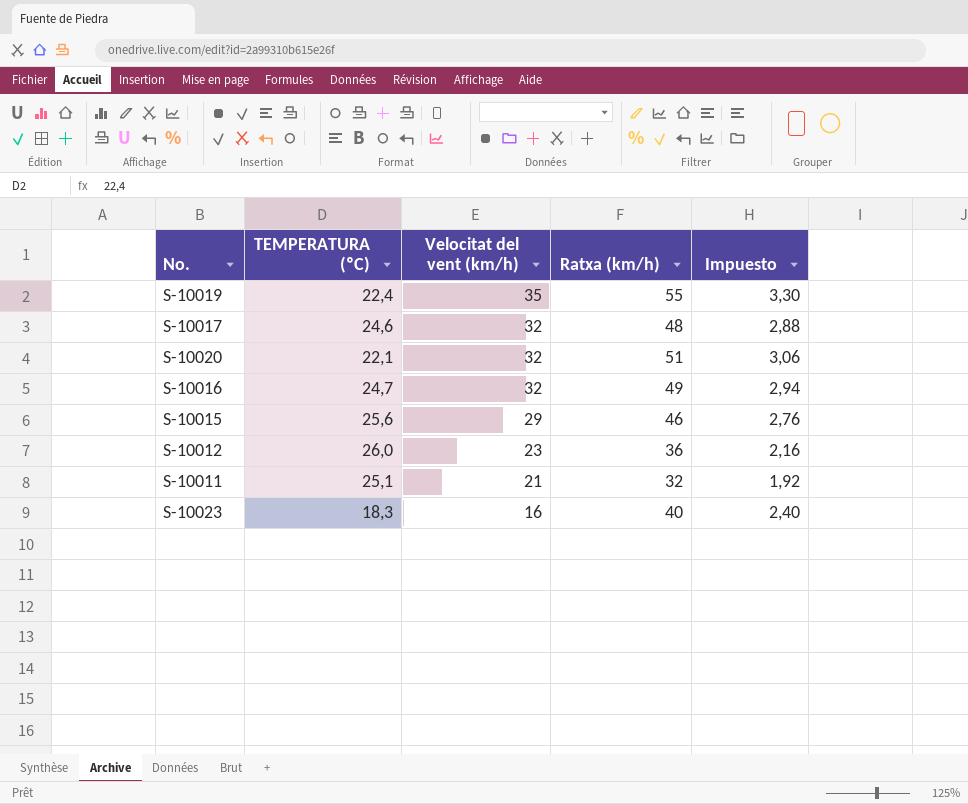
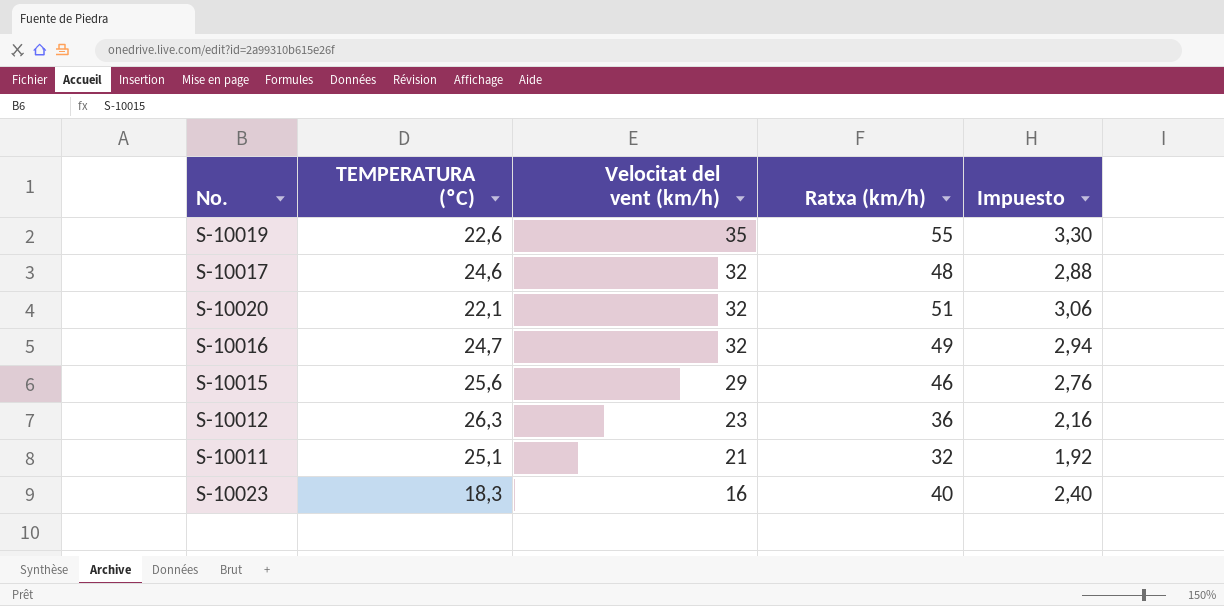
S-10019 | TEMPERATURA (ºC): 22,4 -> 22,6
S-10012 | TEMPERATURA (ºC): 26,0 -> 26,3

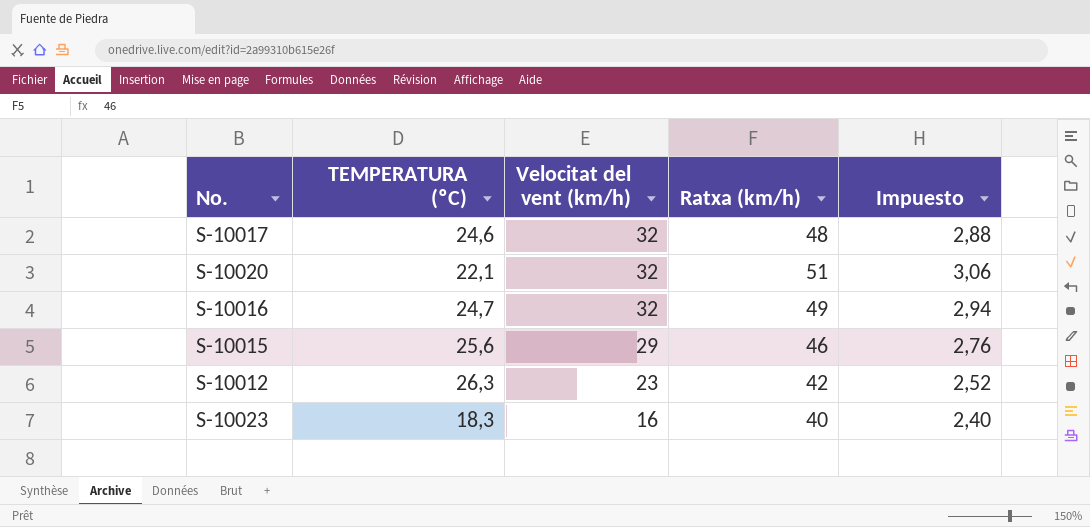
row S-10019: 22,6 | 35 | 55 | 3,30 -> none
row S-10011: 25,1 | 21 | 32 | 1,92 -> none
S-10012 | Ratxa (km/h): 36 -> 42
S-10012 | Impuesto: 2,16 -> 2,52

